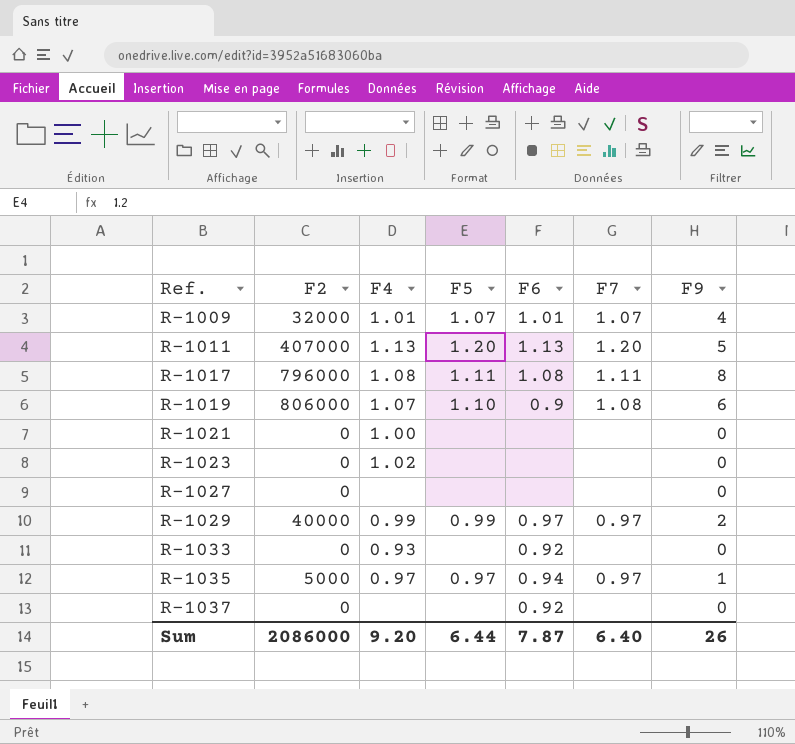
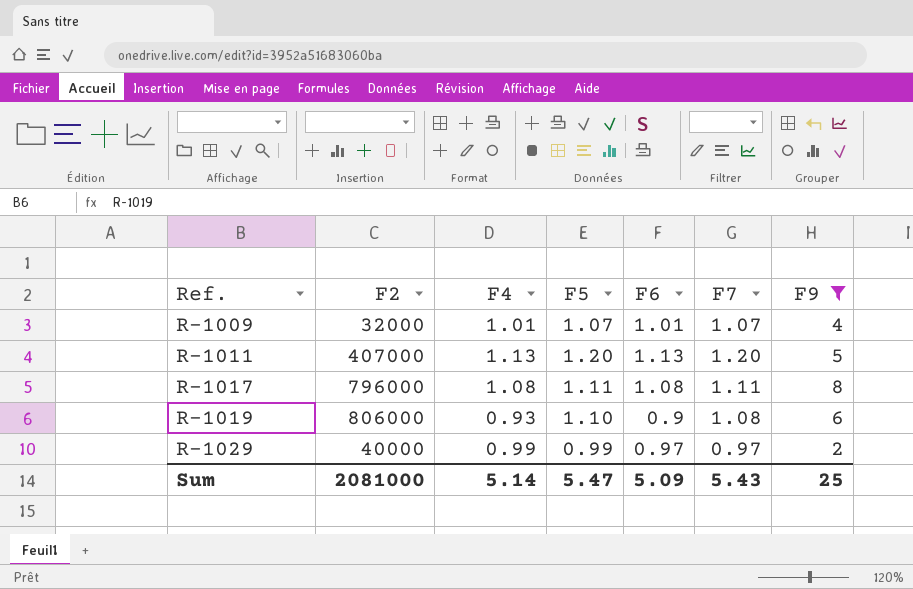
filter: none -> F9 >= 2
R-1019 | F4: 1.07 -> 0.93
Sum | F2: 2086000 -> 2081000
Sum | F4: 9.20 -> 5.14
Sum | F5: 6.44 -> 5.47
Sum | F6: 7.87 -> 5.09
Sum | F7: 6.40 -> 5.43
Sum | F9: 26 -> 25

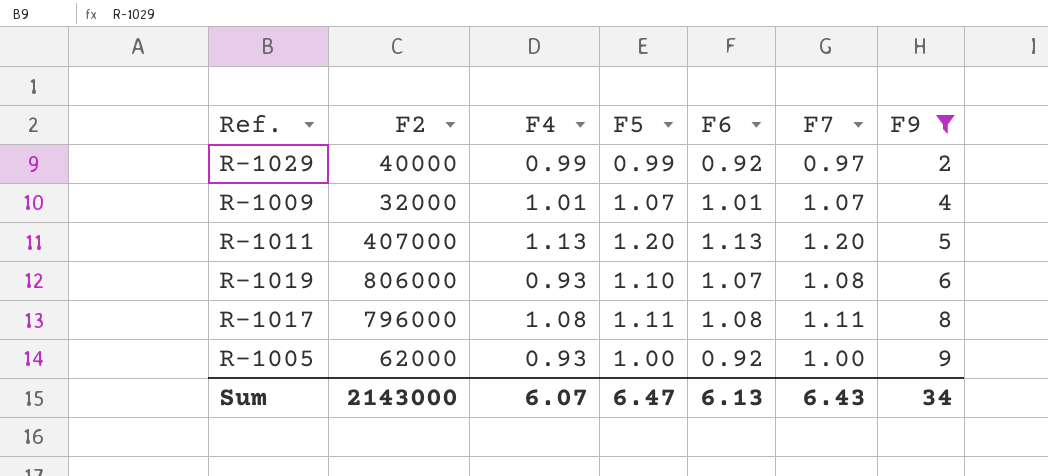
row order: Ref. ascending -> F9 ascending
R-1029 | F6: 0.97 -> 0.92
R-1019 | F6: 0.9 -> 1.07
row R-1005: none -> 62000 | 0.93 | 1.00 | 0.92 | 1.00 | 9
Sum | F2: 2081000 -> 2143000
Sum | F4: 5.14 -> 6.07
Sum | F5: 5.47 -> 6.47
Sum | F6: 5.09 -> 6.13
Sum | F7: 5.43 -> 6.43
Sum | F9: 25 -> 34

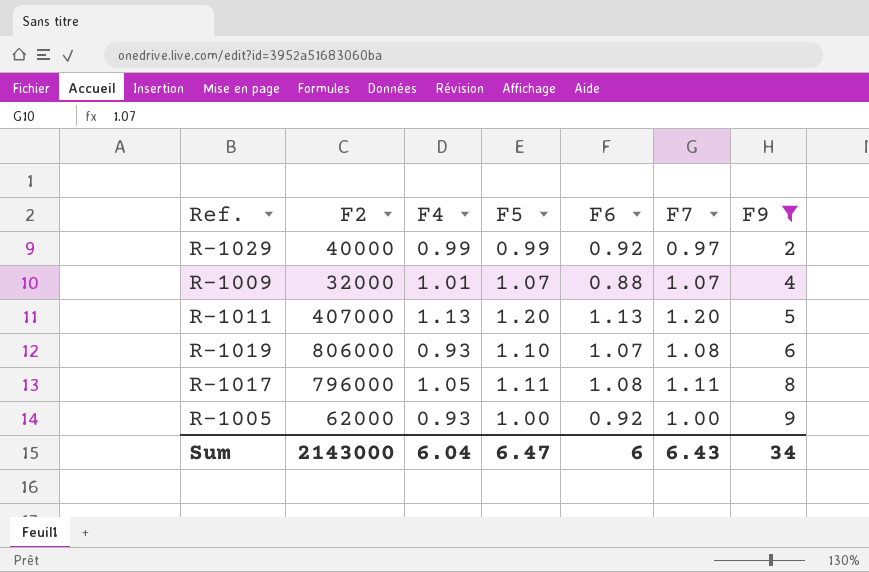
R-1009 | F6: 1.01 -> 0.88
R-1017 | F4: 1.08 -> 1.05
Sum | F4: 6.07 -> 6.04
Sum | F6: 6.13 -> 6

